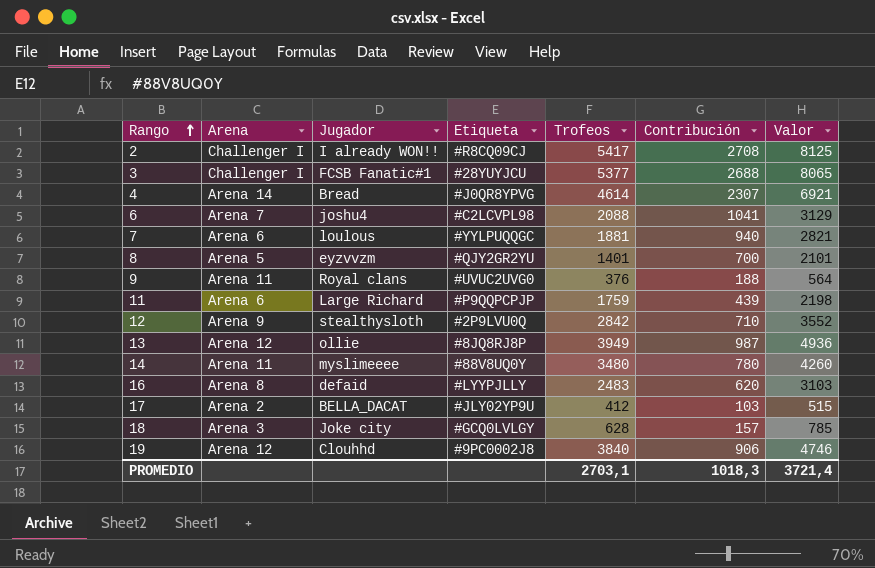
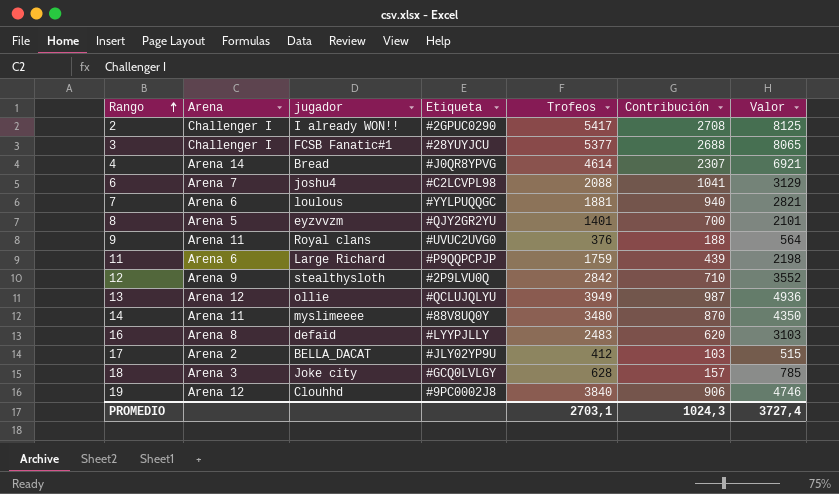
column name: Jugador -> jugador
2 | Etiqueta: #R8CQ09CJ -> #2GPUC0290
13 | Etiqueta: #8JQ8RJ8P -> #QCLUJQLYU
14 | Contribución: 780 -> 870
14 | Valor: 4260 -> 4350
PROMEDIO | Contribución: 1018,3 -> 1024,3
PROMEDIO | Valor: 3721,4 -> 3727,4

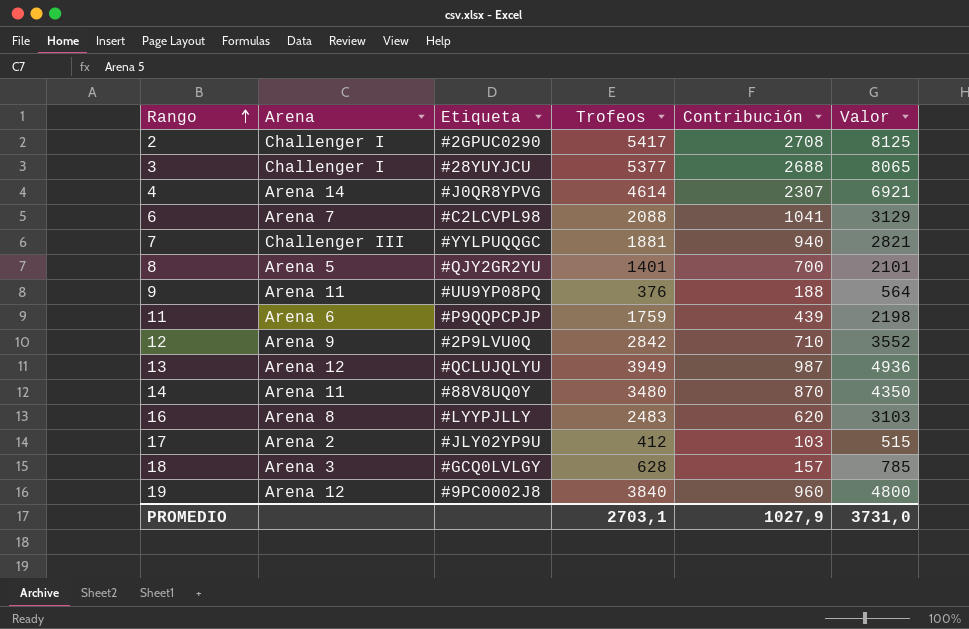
column jugador | position: 3 -> none
7 | Arena: Arena 6 -> Challenger III
9 | Etiqueta: #UVUC2UVG0 -> #UU9YP08PQ
19 | Contribución: 906 -> 960
19 | Valor: 4746 -> 4800
PROMEDIO | Contribución: 1024,3 -> 1027,9
PROMEDIO | Valor: 3727,4 -> 3731,0

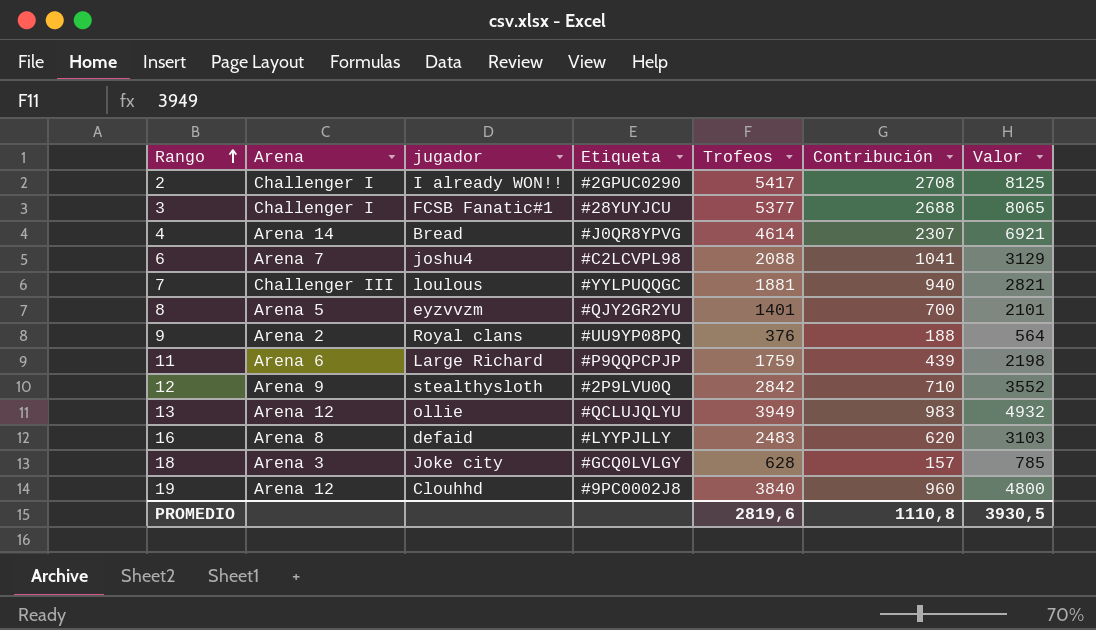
column jugador | position: none -> 3
row 14: Arena 11 | #88V8UQ0Y | 3480 | 870 | 4350 -> none
row 17: Arena 2 | #JLY02YP9U | 412 | 103 | 515 -> none
9 | Arena: Arena 11 -> Arena 2
13 | Contribución: 987 -> 983
13 | Valor: 4936 -> 4932
PROMEDIO | Trofeos: 2703,1 -> 2819,6
PROMEDIO | Contribución: 1027,9 -> 1110,8
PROMEDIO | Valor: 3731,0 -> 3930,5

